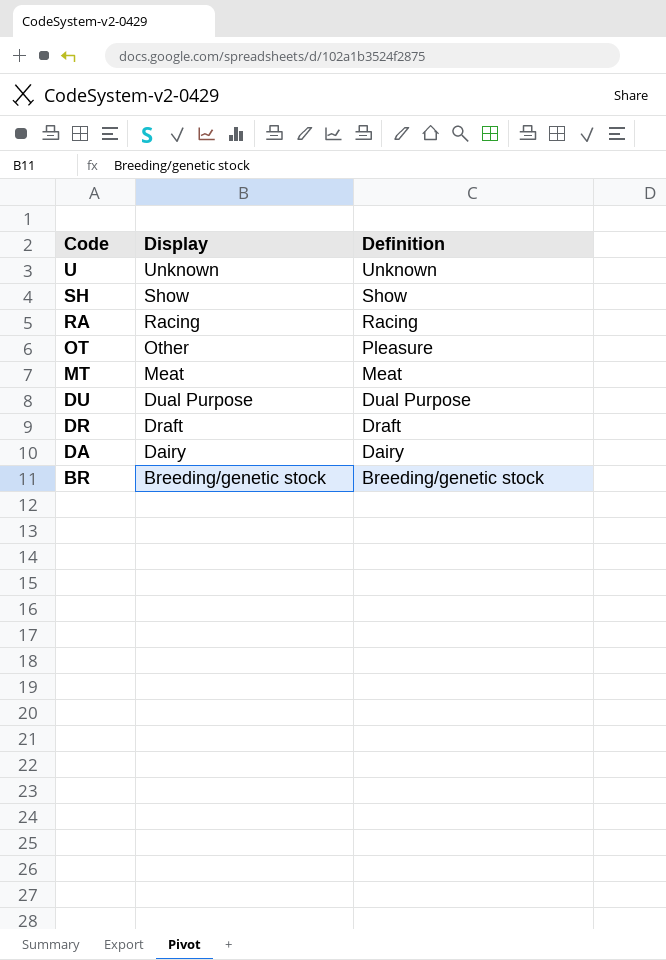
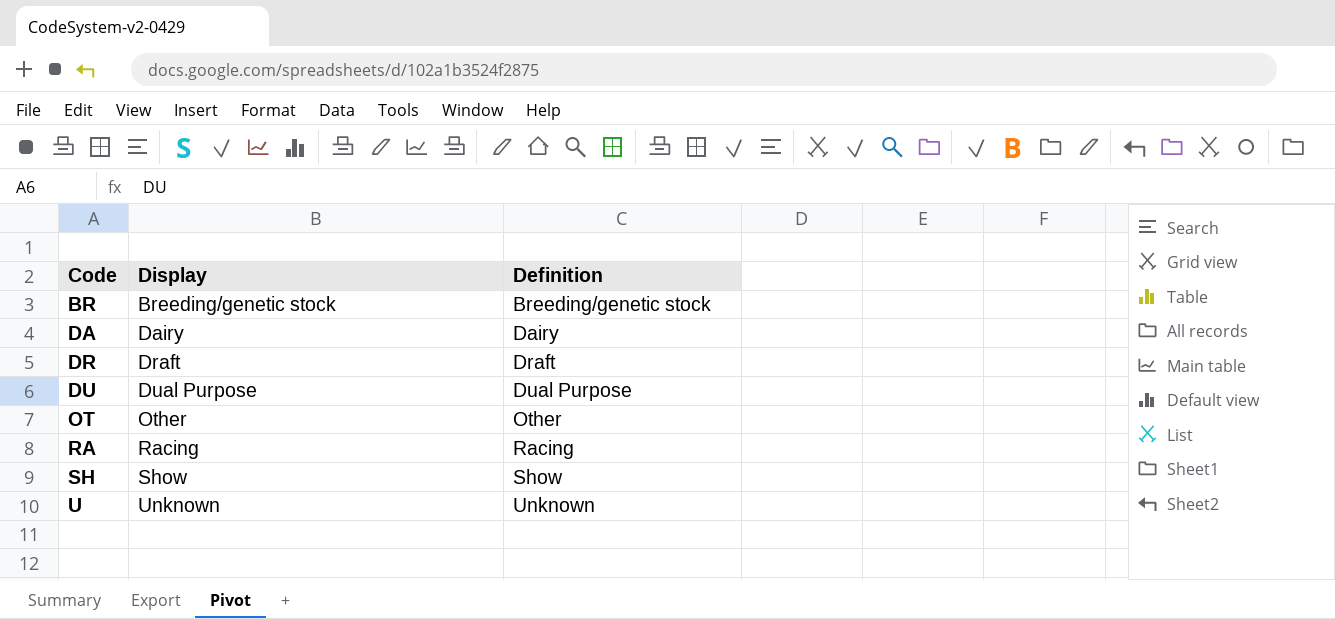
row order: Code descending -> Code ascending
row MT: Meat | Meat -> none
OT | Definition: Pleasure -> Other

